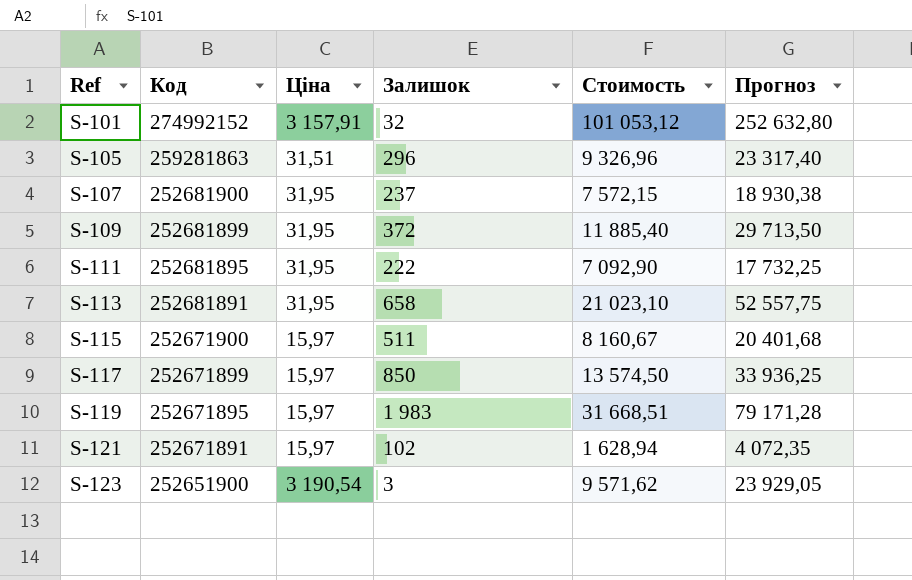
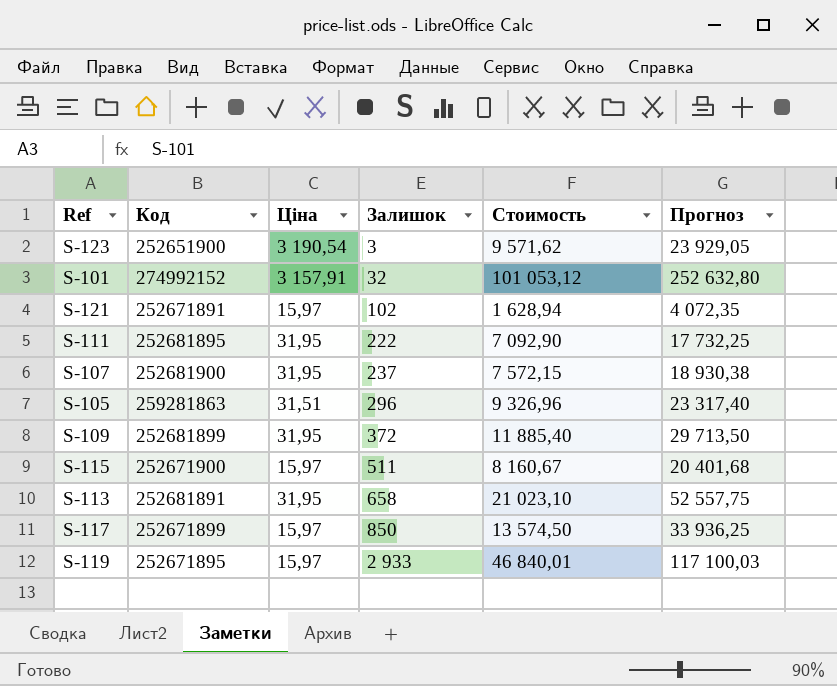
row order: Ref ascending -> Залишок ascending
S-119 | Залишок: 1 983 -> 2 933
S-119 | Стоимость: 31 668,51 -> 46 840,01
S-119 | Прогноз: 79 171,28 -> 117 100,03

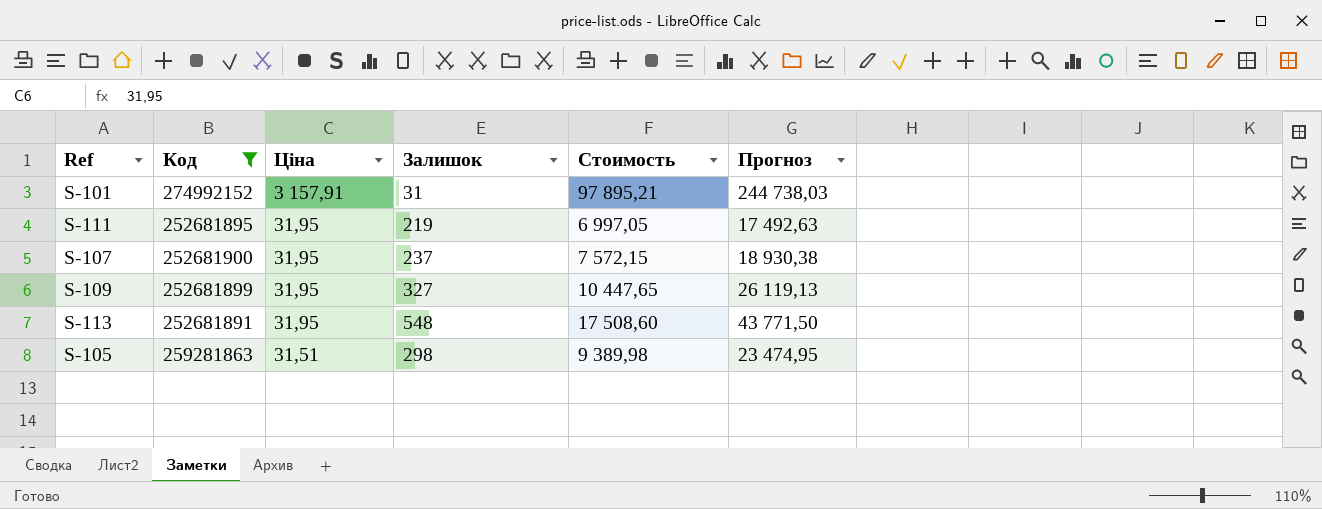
filter: none -> Код >= 252681891
row order: Залишок ascending -> Ціна descending
S-101 | Залишок: 32 -> 31
S-101 | Стоимость: 101 053,12 -> 97 895,21
S-101 | Прогноз: 252 632,80 -> 244 738,03
S-111 | Залишок: 222 -> 219
S-111 | Стоимость: 7 092,90 -> 6 997,05
S-111 | Прогноз: 17 732,25 -> 17 492,63
S-109 | Залишок: 372 -> 327
S-109 | Стоимость: 11 885,40 -> 10 447,65
S-109 | Прогноз: 29 713,50 -> 26 119,13
S-113 | Залишок: 658 -> 548
S-113 | Стоимость: 21 023,10 -> 17 508,60
S-113 | Прогноз: 52 557,75 -> 43 771,50
S-105 | Залишок: 296 -> 298
S-105 | Стоимость: 9 326,96 -> 9 389,98
S-105 | Прогноз: 23 317,40 -> 23 474,95

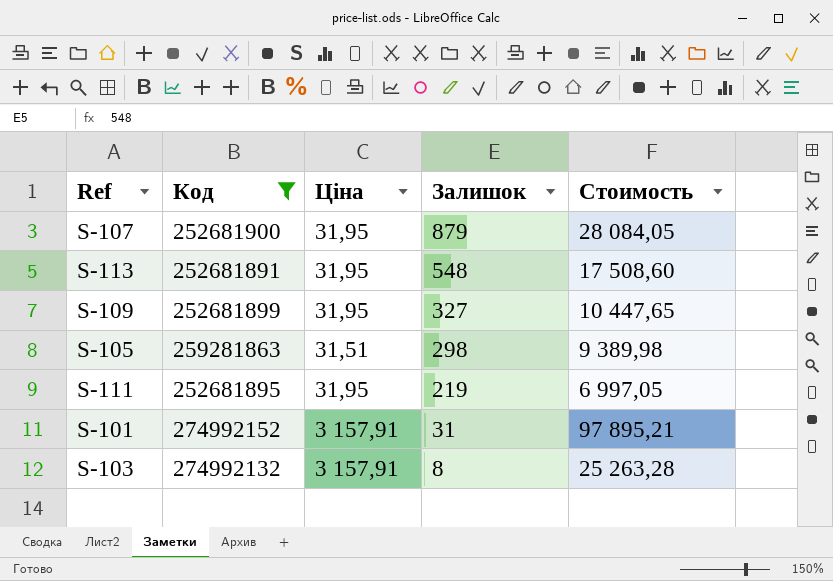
row order: Ціна descending -> Залишок descending
column Прогноз | formula: [Стоимость] * 2,5 -> none
S-107 | Залишок: 237 -> 879
S-107 | Стоимость: 7 572,15 -> 28 084,05
row S-103: none -> 274992132 | 3 157,91 | 8 | 25 263,28

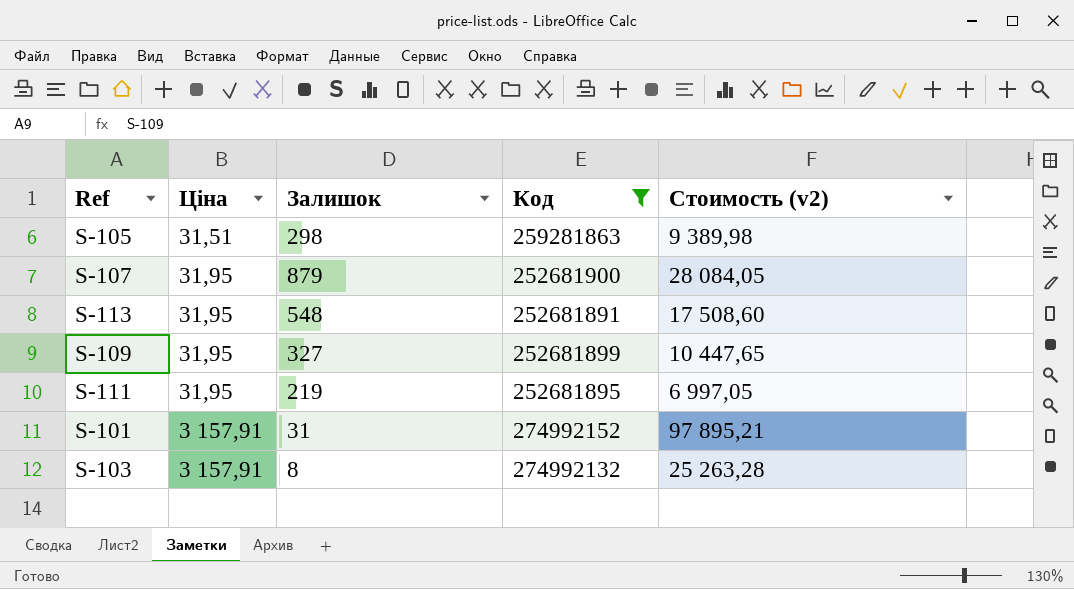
row order: Залишок descending -> Ціна ascending
column Код | position: 2 -> 4
column name: Стоимость -> Стоимость (v2)

